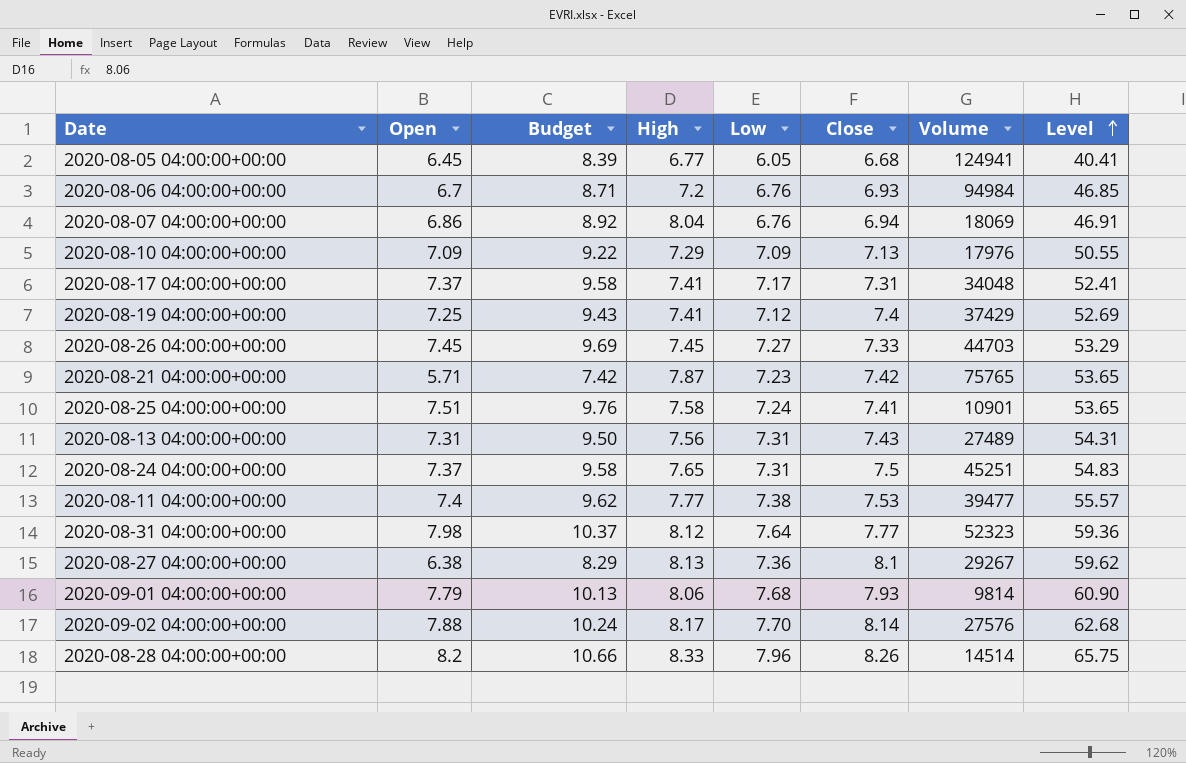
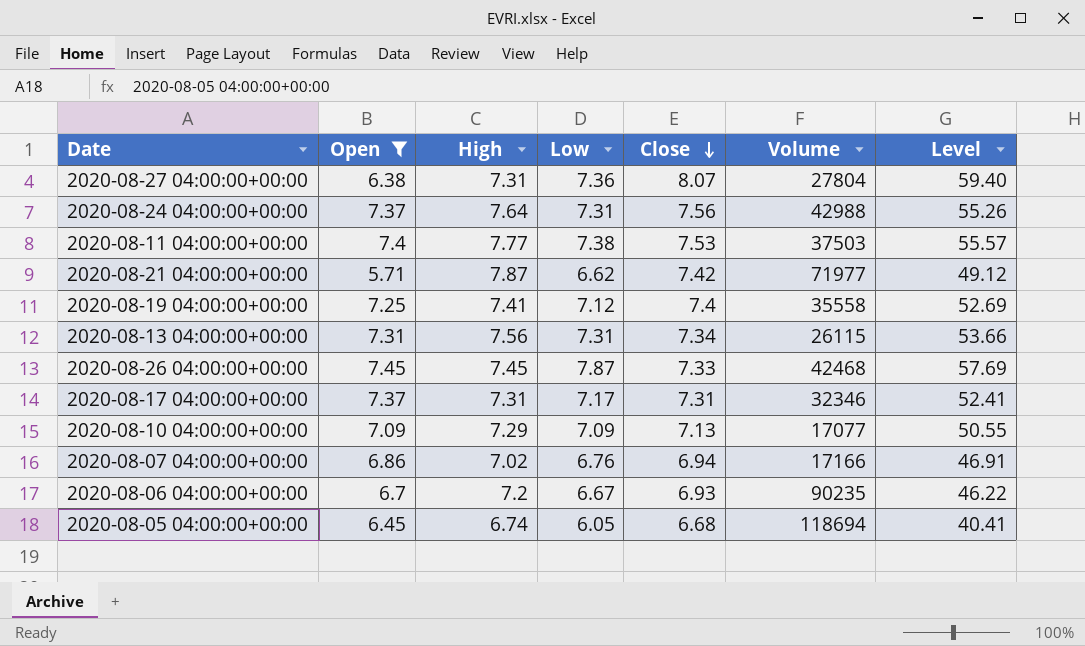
filter: none -> Open <= 7.45
row order: Level ascending -> Close descending
column Budget | formula: [Open] * 1.3 -> none
2020-08-27 04:00:00+00:00 | High: 8.13 -> 7.31
2020-08-27 04:00:00+00:00 | Close: 8.1 -> 8.07
2020-08-27 04:00:00+00:00 | Volume: 29267 -> 27804
2020-08-27 04:00:00+00:00 | Level: 59.62 -> 59.40
2020-08-24 04:00:00+00:00 | High: 7.65 -> 7.64
2020-08-24 04:00:00+00:00 | Close: 7.5 -> 7.56
2020-08-24 04:00:00+00:00 | Volume: 45251 -> 42988
2020-08-24 04:00:00+00:00 | Level: 54.83 -> 55.26
2020-08-11 04:00:00+00:00 | Volume: 39477 -> 37503
2020-08-21 04:00:00+00:00 | Low: 7.23 -> 6.62
2020-08-21 04:00:00+00:00 | Volume: 75765 -> 71977
2020-08-21 04:00:00+00:00 | Level: 53.65 -> 49.12
2020-08-19 04:00:00+00:00 | Volume: 37429 -> 35558
2020-08-13 04:00:00+00:00 | Close: 7.43 -> 7.34
2020-08-13 04:00:00+00:00 | Volume: 27489 -> 26115
2020-08-13 04:00:00+00:00 | Level: 54.31 -> 53.66
2020-08-26 04:00:00+00:00 | Low: 7.27 -> 7.87
2020-08-26 04:00:00+00:00 | Volume: 44703 -> 42468
2020-08-26 04:00:00+00:00 | Level: 53.29 -> 57.69
2020-08-17 04:00:00+00:00 | High: 7.41 -> 7.31
2020-08-17 04:00:00+00:00 | Volume: 34048 -> 32346
2020-08-10 04:00:00+00:00 | Volume: 17976 -> 17077
2020-08-07 04:00:00+00:00 | High: 8.04 -> 7.02
2020-08-07 04:00:00+00:00 | Volume: 18069 -> 17166
2020-08-06 04:00:00+00:00 | Low: 6.76 -> 6.67
2020-08-06 04:00:00+00:00 | Volume: 94984 -> 90235
2020-08-06 04:00:00+00:00 | Level: 46.85 -> 46.22
2020-08-05 04:00:00+00:00 | High: 6.77 -> 6.74
2020-08-05 04:00:00+00:00 | Volume: 124941 -> 118694

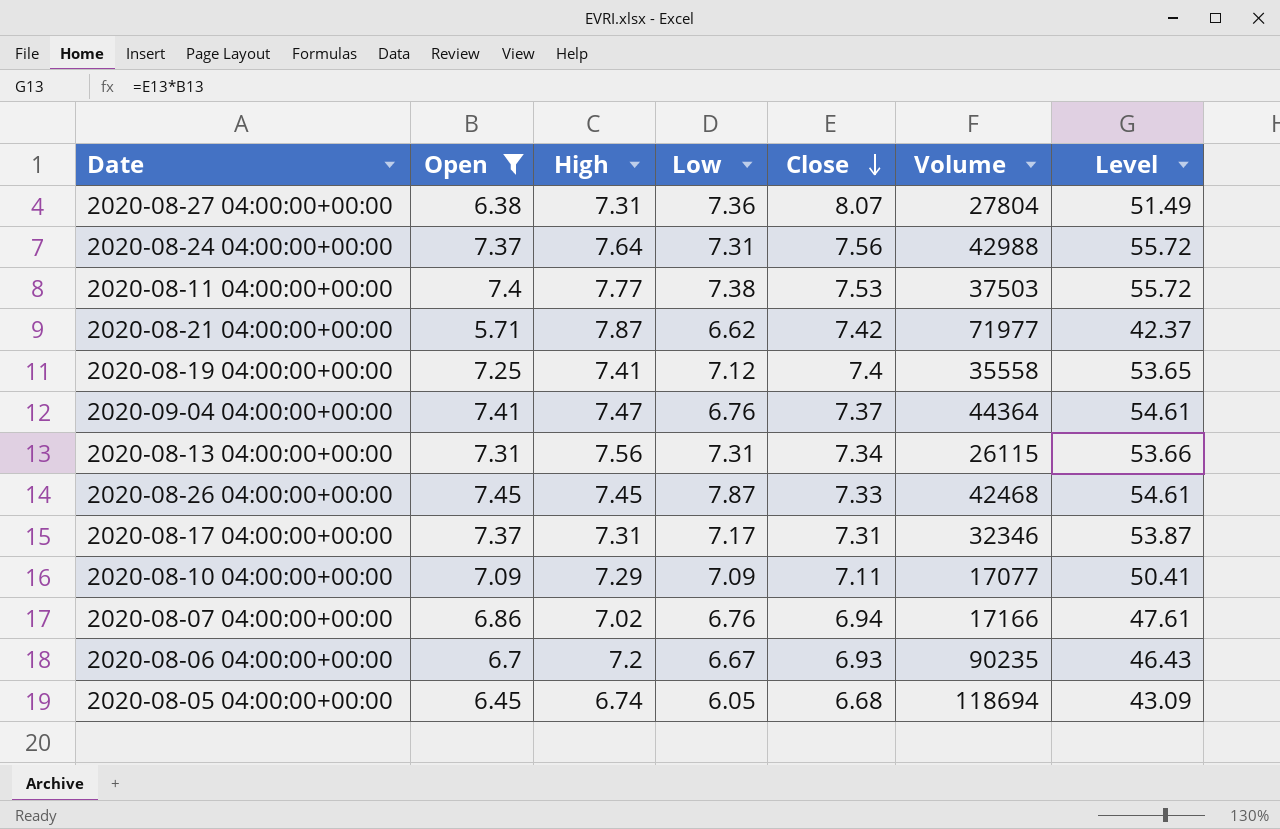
column Level | formula: [Low] * [Close] -> [Open] * [Close]
row 2020-09-04 04:00:00+00:00: none -> 7.41 | 7.47 | 6.76 | 7.37 | 44364 | 54.61
2020-08-10 04:00:00+00:00 | Close: 7.13 -> 7.11

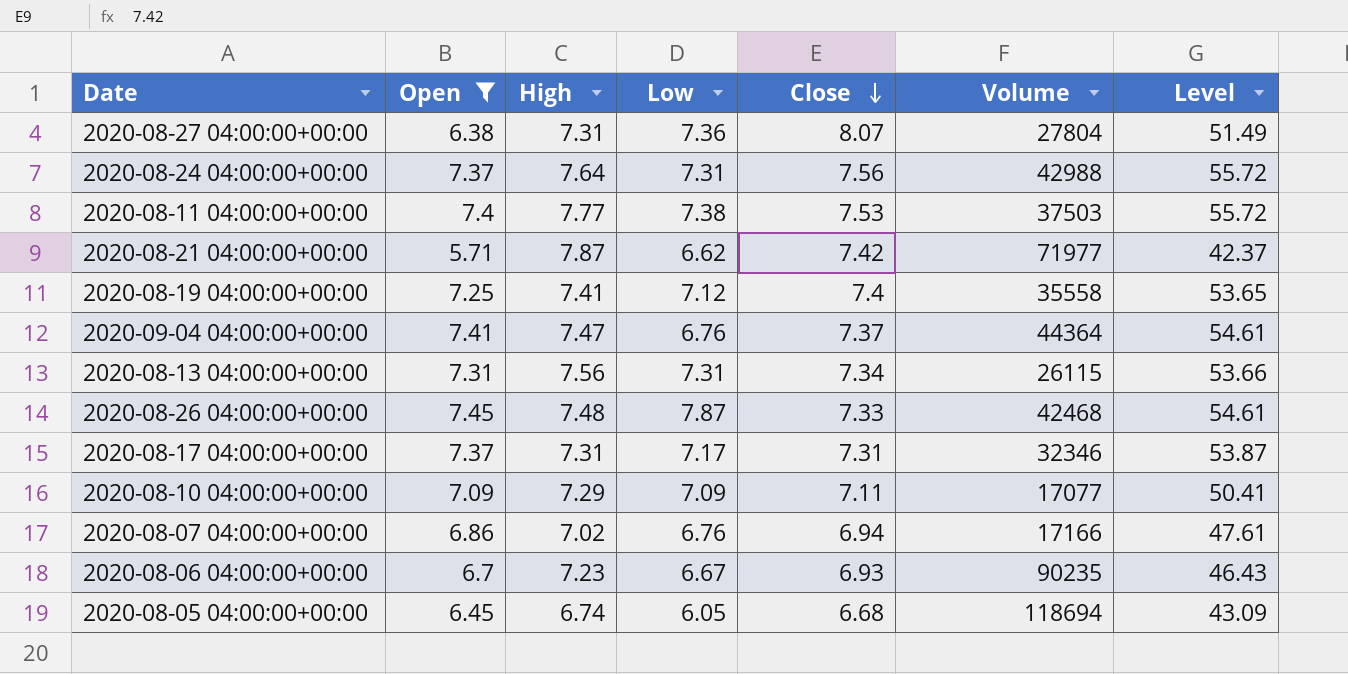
2020-08-26 04:00:00+00:00 | High: 7.45 -> 7.48
2020-08-06 04:00:00+00:00 | High: 7.2 -> 7.23

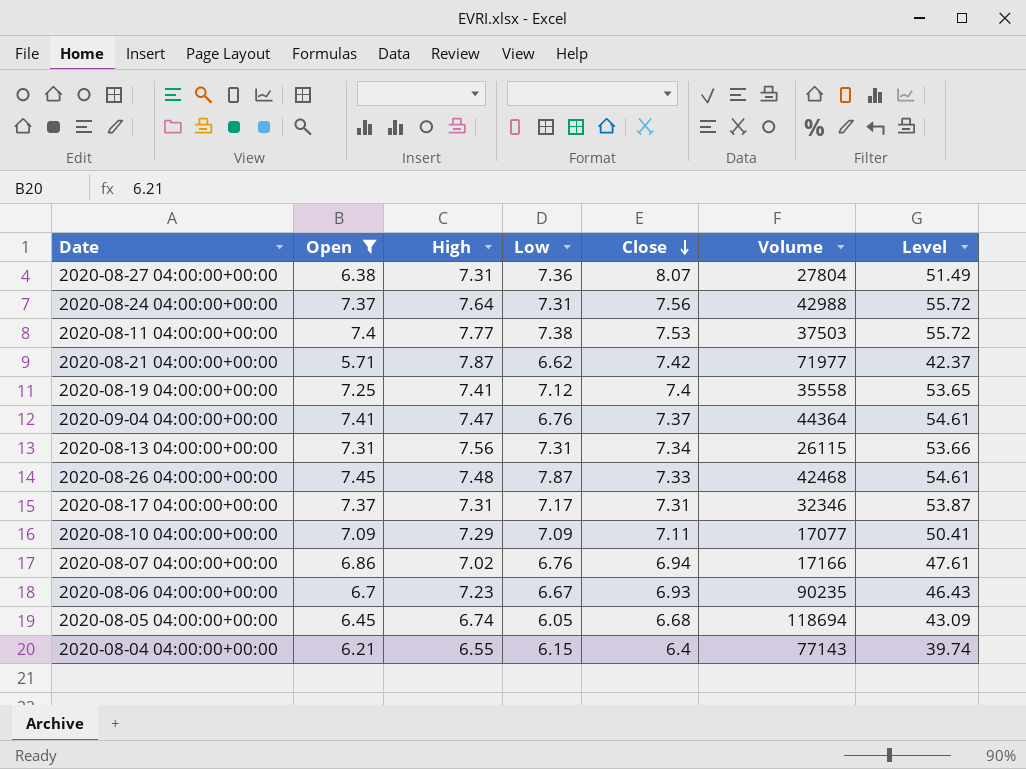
row 2020-08-04 04:00:00+00:00: none -> 6.21 | 6.55 | 6.15 | 6.4 | 77143 | 39.74

